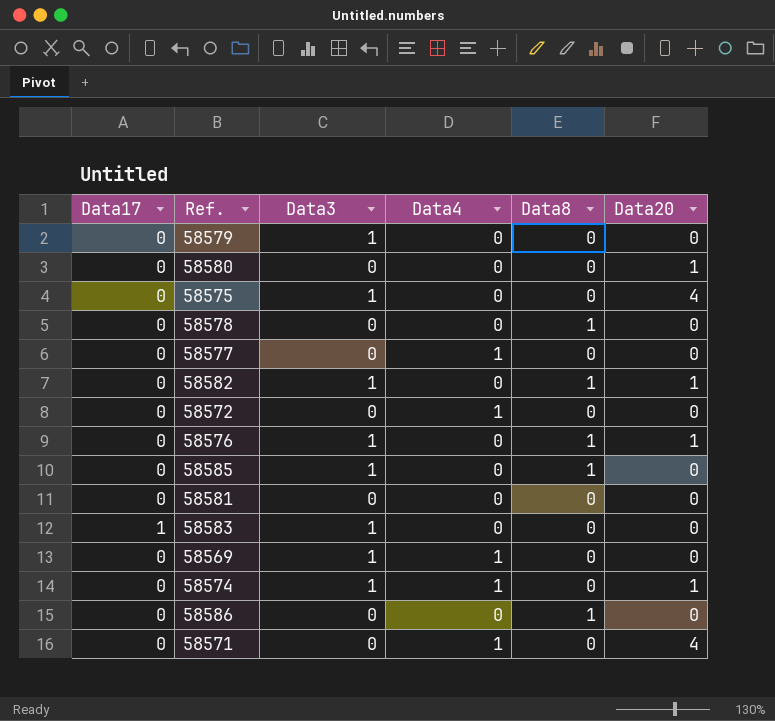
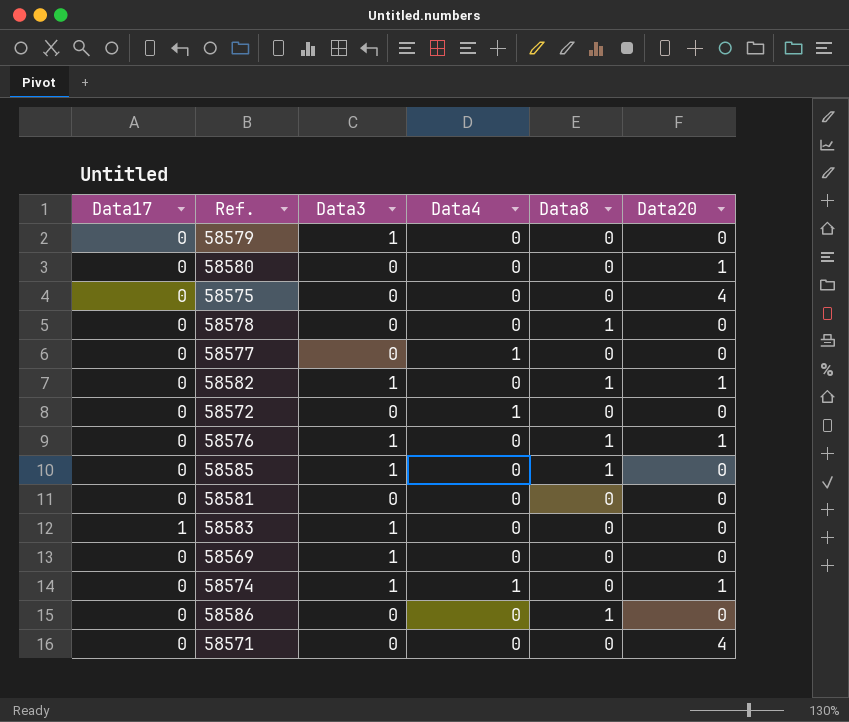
58575 | Data3: 1 -> 0
58569 | Data4: 1 -> 0
58571 | Data4: 1 -> 0

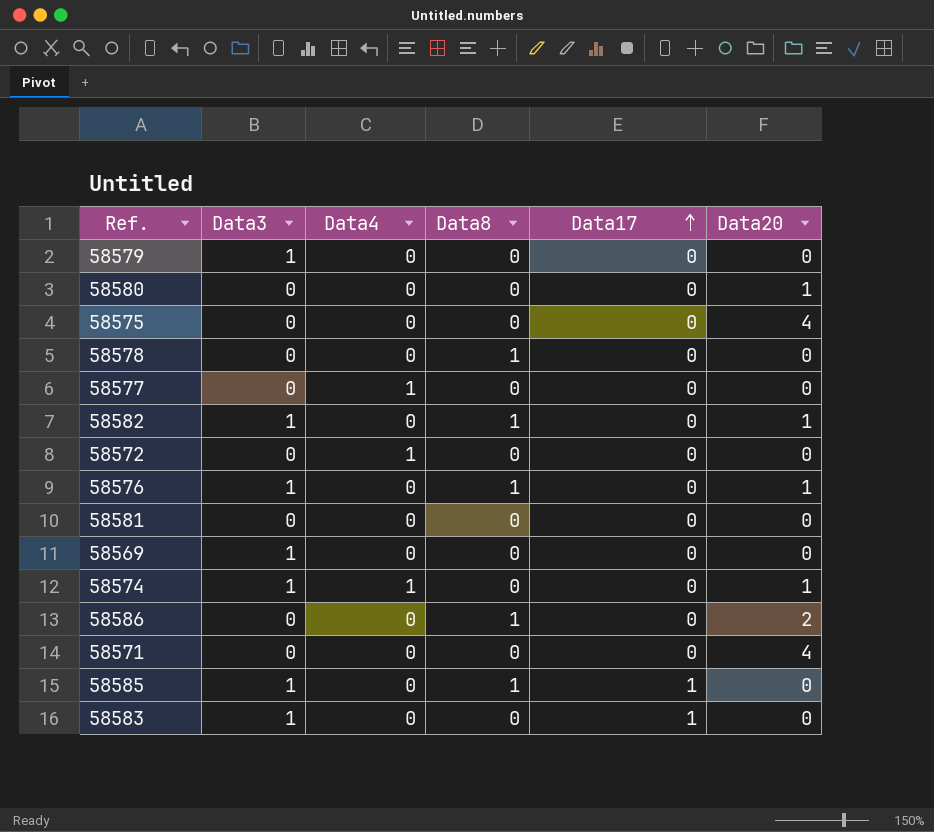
row order: none -> Data17 ascending
column Data17 | position: 1 -> 5
58586 | Data20: 0 -> 2
58585 | Data17: 0 -> 1

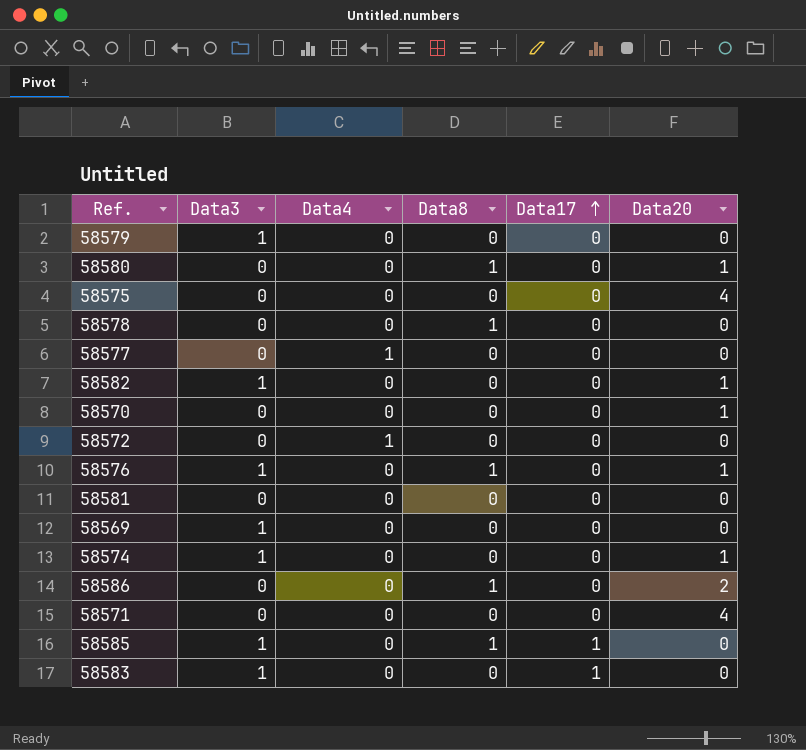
58580 | Data8: 0 -> 1
58582 | Data8: 1 -> 0
row 58570: none -> 0 | 0 | 0 | 0 | 1
58574 | Data4: 1 -> 0

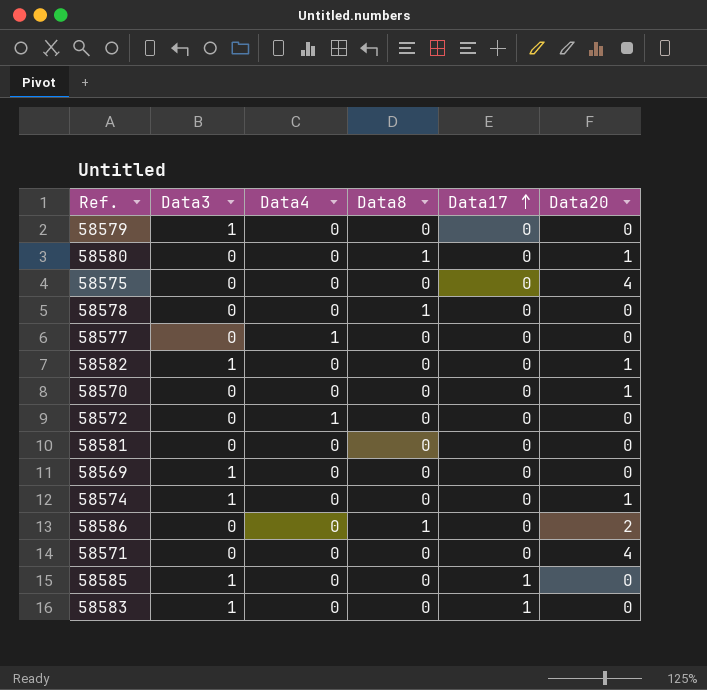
row 58576: 1 | 0 | 1 | 0 | 1 -> none
58585 | Data8: 1 -> 0

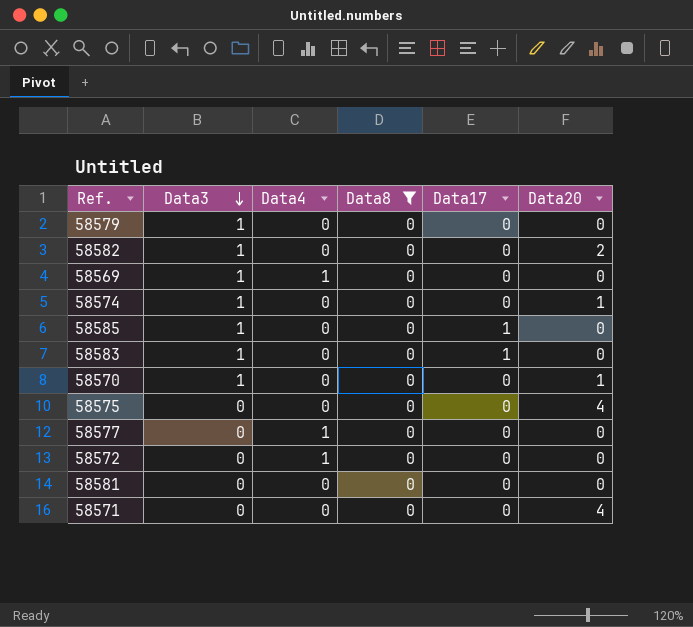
filter: none -> Data8 = 0
row order: Data17 ascending -> Data3 descending
58582 | Data20: 1 -> 2
58569 | Data4: 0 -> 1
58570 | Data3: 0 -> 1

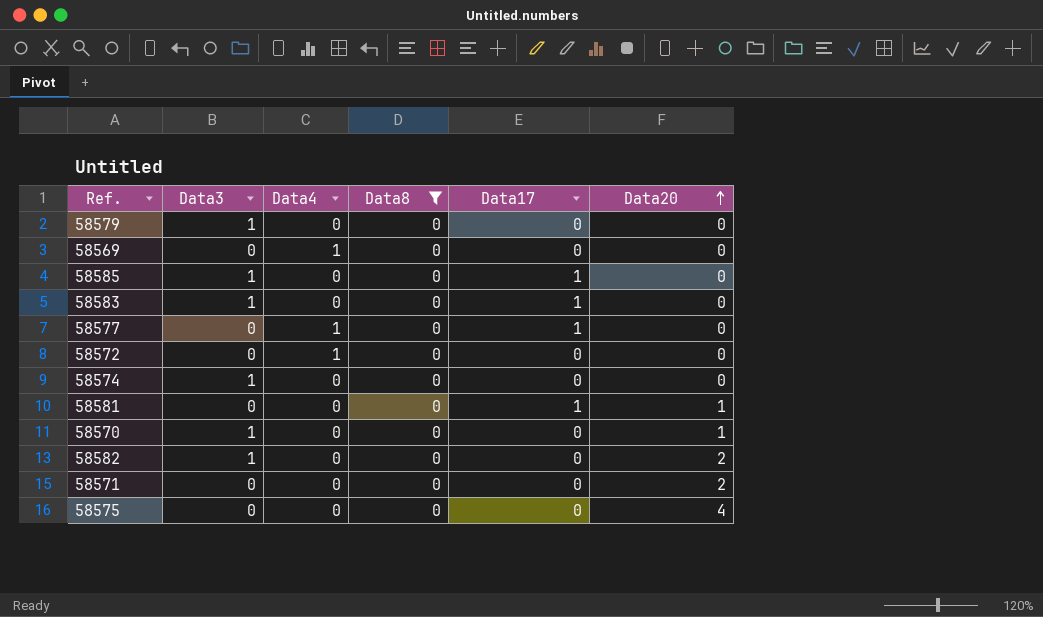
row order: Data3 descending -> Data20 ascending
58569 | Data3: 1 -> 0
58577 | Data17: 0 -> 1
58574 | Data20: 1 -> 0
58581 | Data17: 0 -> 1
58581 | Data20: 0 -> 1
58571 | Data20: 4 -> 2

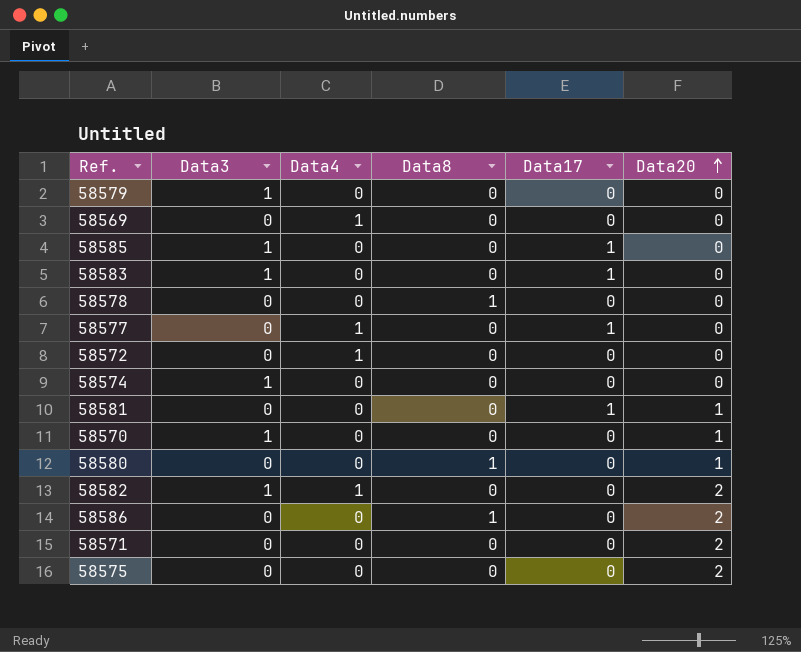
filter: Data8 = 0 -> none
58582 | Data4: 0 -> 1
58575 | Data20: 4 -> 2

